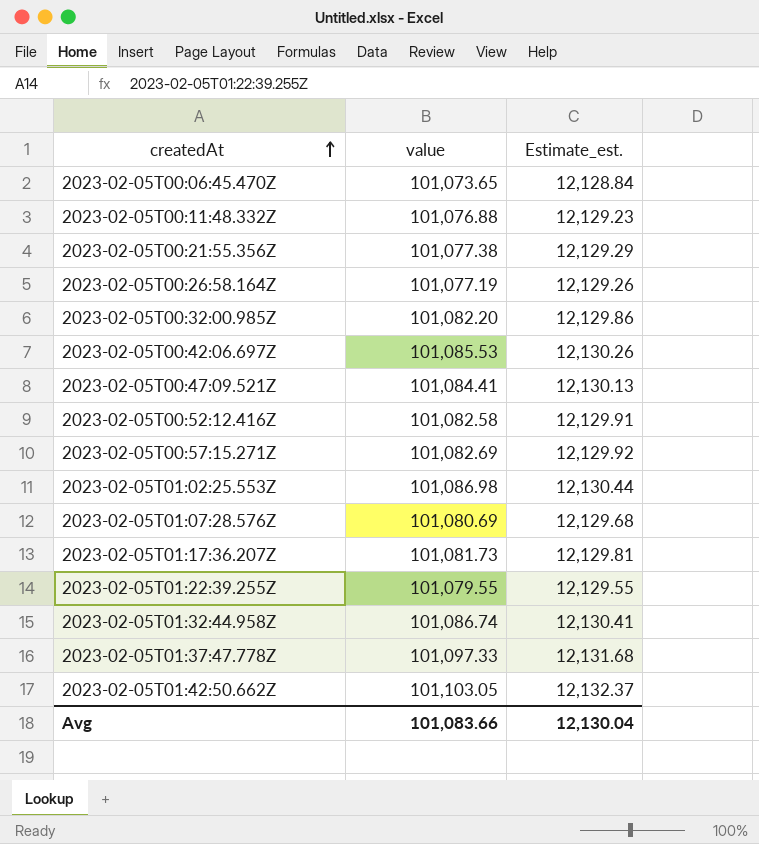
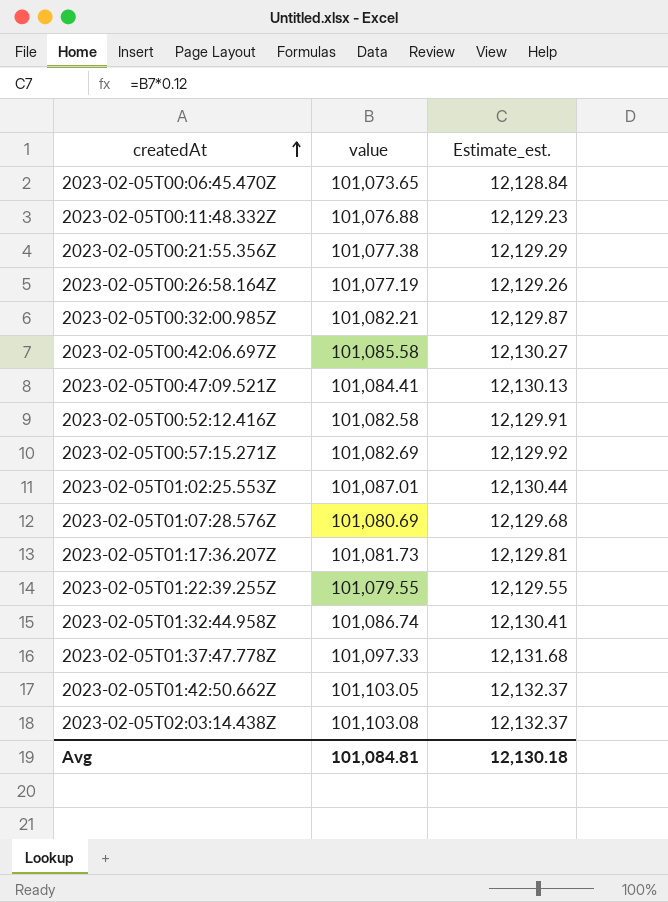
2023-02-05T00:32:00.985Z | value: 101,082.20 -> 101,082.21
2023-02-05T00:32:00.985Z | Estimate_est.: 12,129.86 -> 12,129.87
2023-02-05T00:42:06.697Z | value: 101,085.53 -> 101,085.58
2023-02-05T00:42:06.697Z | Estimate_est.: 12,130.26 -> 12,130.27
2023-02-05T01:02:25.553Z | value: 101,086.98 -> 101,087.01
row 2023-02-05T02:03:14.438Z: none -> 101,103.08 | 12,132.37
Avg | value: 101,083.66 -> 101,084.81
Avg | Estimate_est.: 12,130.04 -> 12,130.18

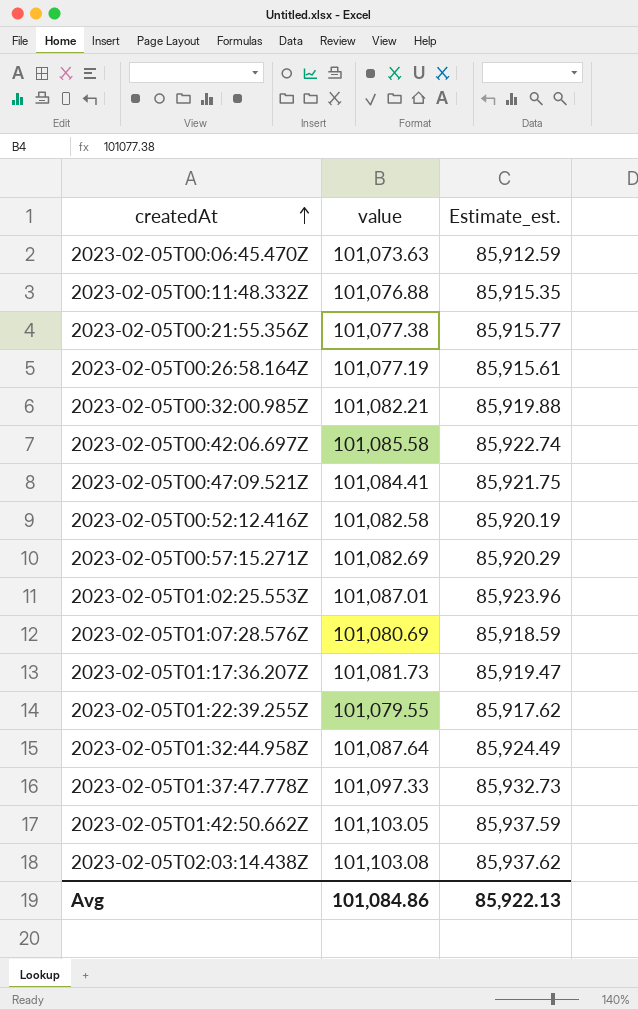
column Estimate_est. | formula: [value] * 0.12 -> [value] * 0.85
2023-02-05T00:06:45.470Z | value: 101,073.65 -> 101,073.63
2023-02-05T01:32:44.958Z | value: 101,086.74 -> 101,087.64
Avg | value: 101,084.81 -> 101,084.86
Avg | Estimate_est.: 12,130.18 -> 85,922.13

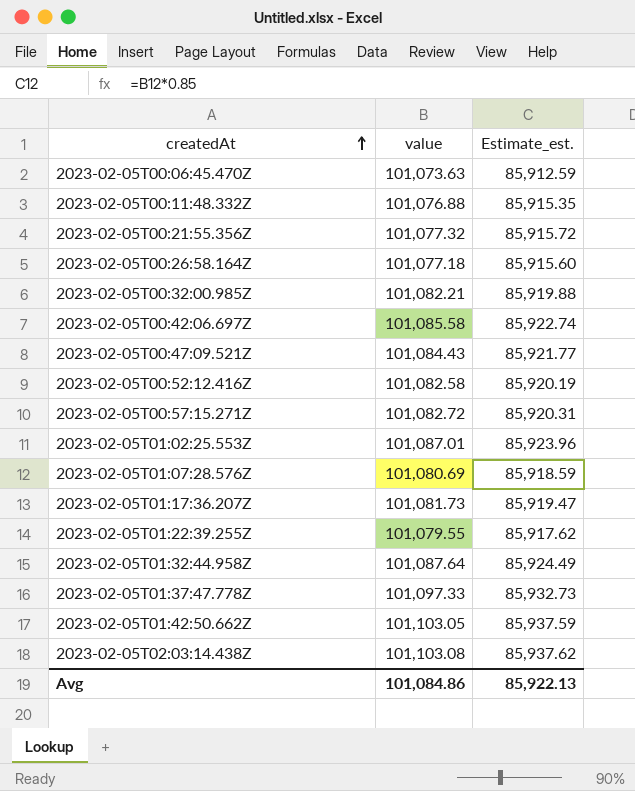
2023-02-05T00:21:55.356Z | value: 101,077.38 -> 101,077.32
2023-02-05T00:21:55.356Z | Estimate_est.: 85,915.77 -> 85,915.72
2023-02-05T00:26:58.164Z | value: 101,077.19 -> 101,077.18
2023-02-05T00:26:58.164Z | Estimate_est.: 85,915.61 -> 85,915.60
2023-02-05T00:47:09.521Z | value: 101,084.41 -> 101,084.43
2023-02-05T00:47:09.521Z | Estimate_est.: 85,921.75 -> 85,921.77
2023-02-05T00:57:15.271Z | value: 101,082.69 -> 101,082.72
2023-02-05T00:57:15.271Z | Estimate_est.: 85,920.29 -> 85,920.31

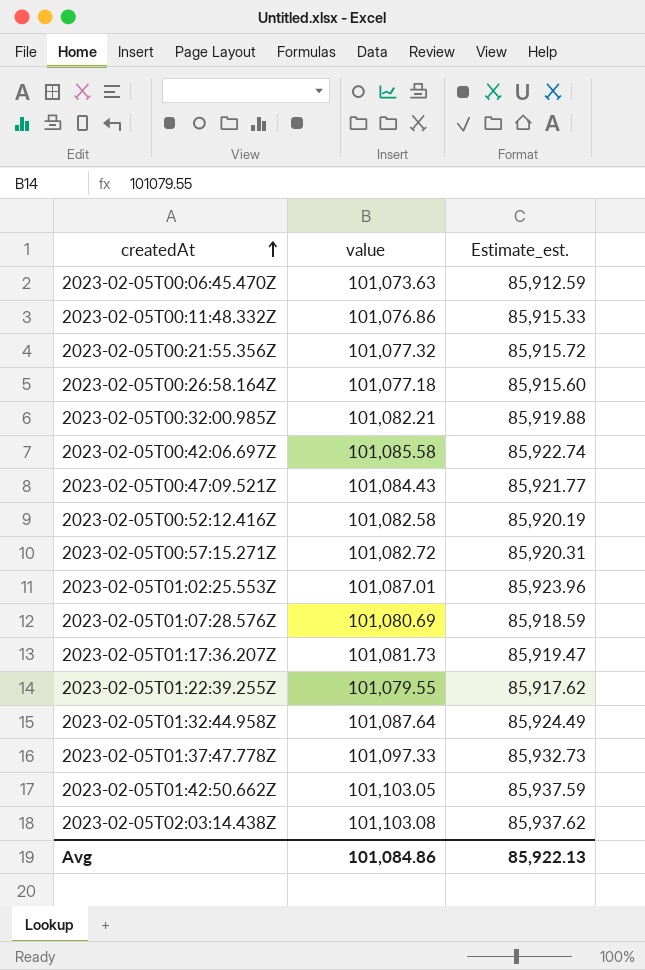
2023-02-05T00:11:48.332Z | value: 101,076.88 -> 101,076.86
2023-02-05T00:11:48.332Z | Estimate_est.: 85,915.35 -> 85,915.33

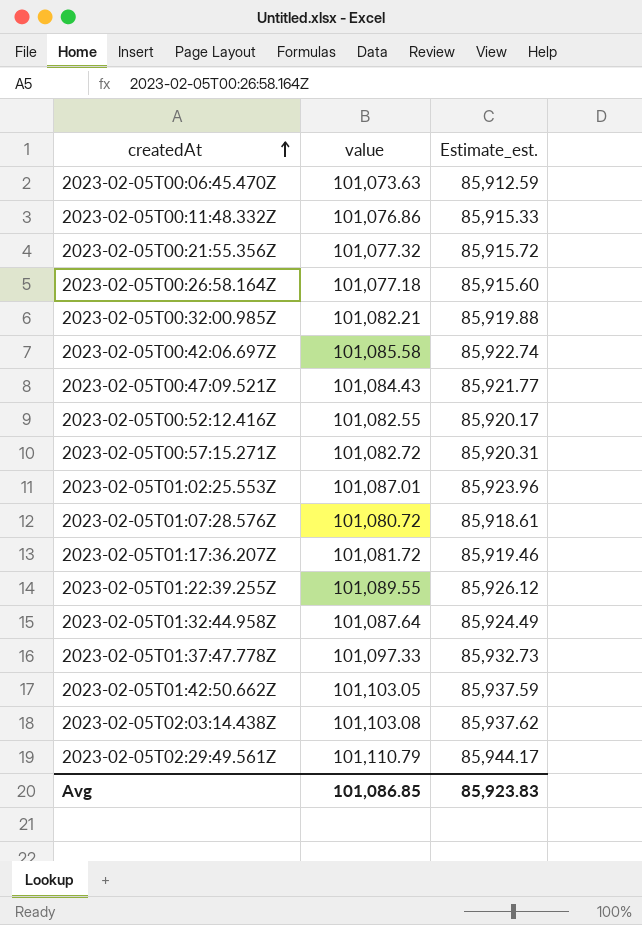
2023-02-05T00:52:12.416Z | value: 101,082.58 -> 101,082.55
2023-02-05T00:52:12.416Z | Estimate_est.: 85,920.19 -> 85,920.17
2023-02-05T01:07:28.576Z | value: 101,080.69 -> 101,080.72
2023-02-05T01:07:28.576Z | Estimate_est.: 85,918.59 -> 85,918.61
2023-02-05T01:17:36.207Z | value: 101,081.73 -> 101,081.72
2023-02-05T01:17:36.207Z | Estimate_est.: 85,919.47 -> 85,919.46
2023-02-05T01:22:39.255Z | value: 101,079.55 -> 101,089.55
2023-02-05T01:22:39.255Z | Estimate_est.: 85,917.62 -> 85,926.12
row 2023-02-05T02:29:49.561Z: none -> 101,110.79 | 85,944.17
Avg | value: 101,084.86 -> 101,086.85
Avg | Estimate_est.: 85,922.13 -> 85,923.83

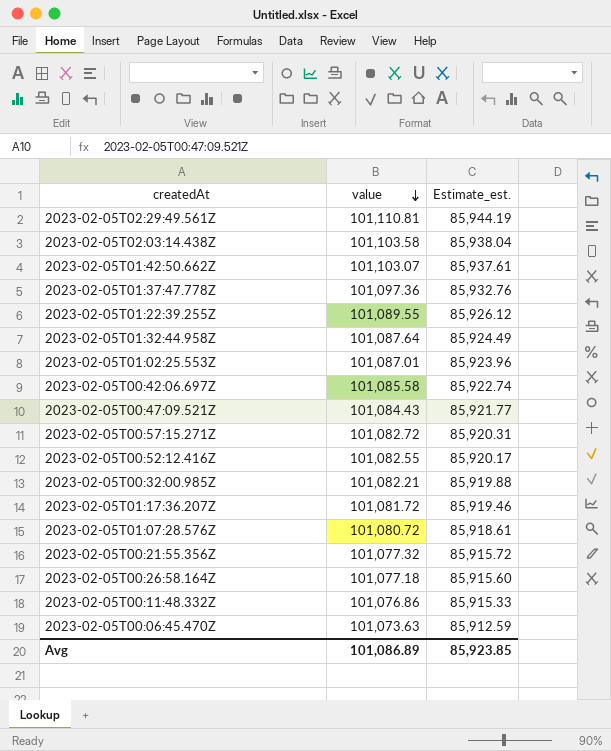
row order: createdAt ascending -> value descending
2023-02-05T02:29:49.561Z | value: 101,110.79 -> 101,110.81
2023-02-05T02:29:49.561Z | Estimate_est.: 85,944.17 -> 85,944.19
2023-02-05T02:03:14.438Z | value: 101,103.08 -> 101,103.58
2023-02-05T02:03:14.438Z | Estimate_est.: 85,937.62 -> 85,938.04
2023-02-05T01:42:50.662Z | value: 101,103.05 -> 101,103.07
2023-02-05T01:42:50.662Z | Estimate_est.: 85,937.59 -> 85,937.61
2023-02-05T01:37:47.778Z | value: 101,097.33 -> 101,097.36
2023-02-05T01:37:47.778Z | Estimate_est.: 85,932.73 -> 85,932.76
Avg | value: 101,086.85 -> 101,086.89
Avg | Estimate_est.: 85,923.83 -> 85,923.85

